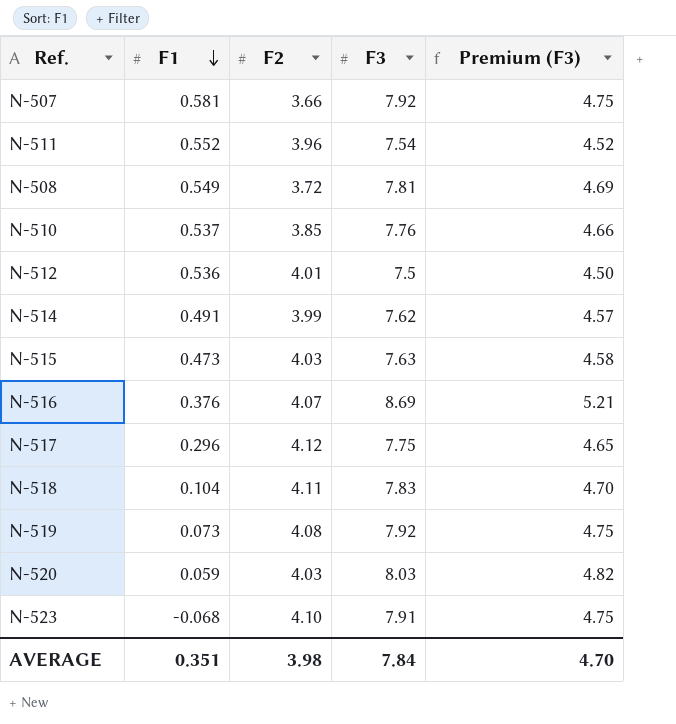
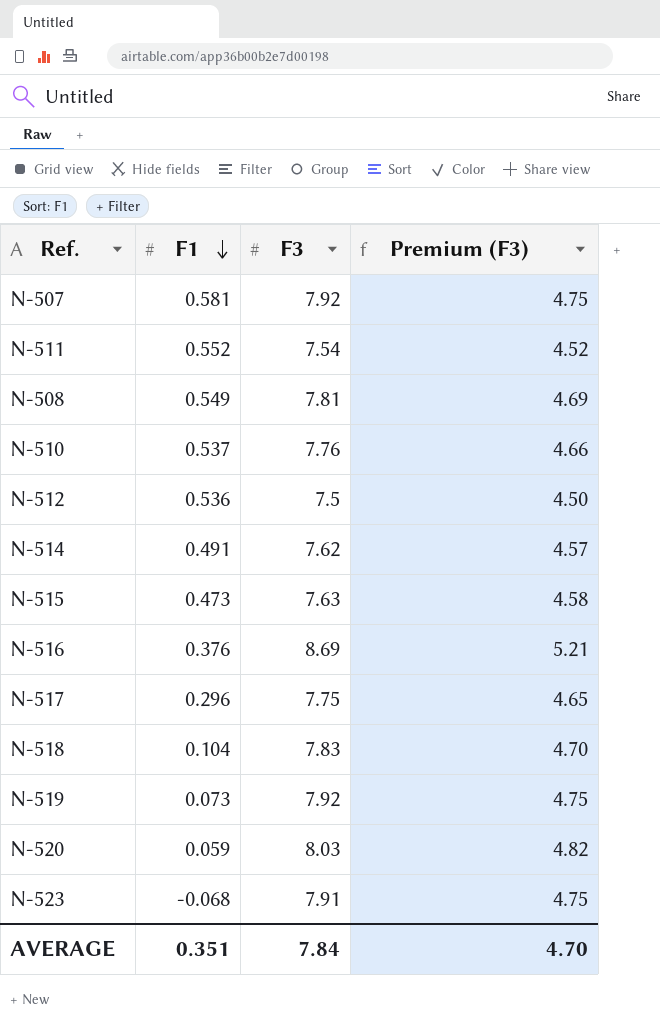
column F2 | position: 3 -> none

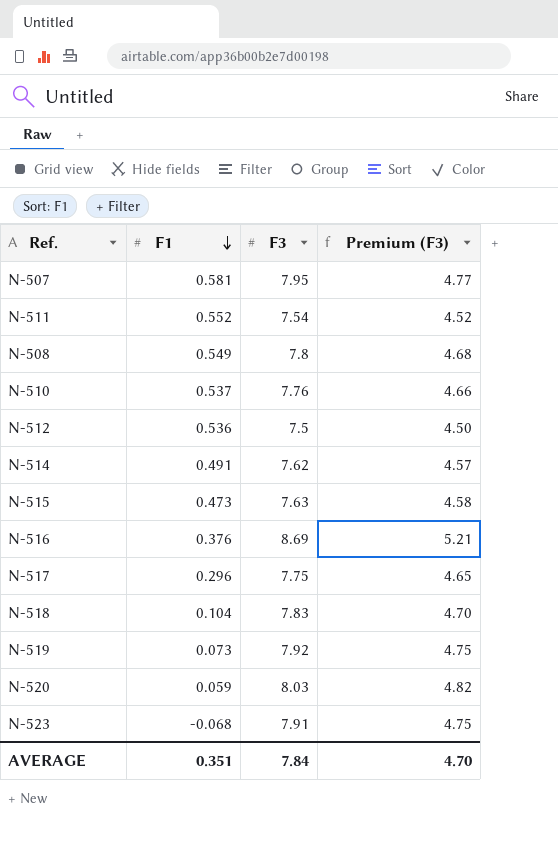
N-507 | F3: 7.92 -> 7.95
N-507 | Premium (F3): 4.75 -> 4.77
N-508 | F3: 7.81 -> 7.8
N-508 | Premium (F3): 4.69 -> 4.68

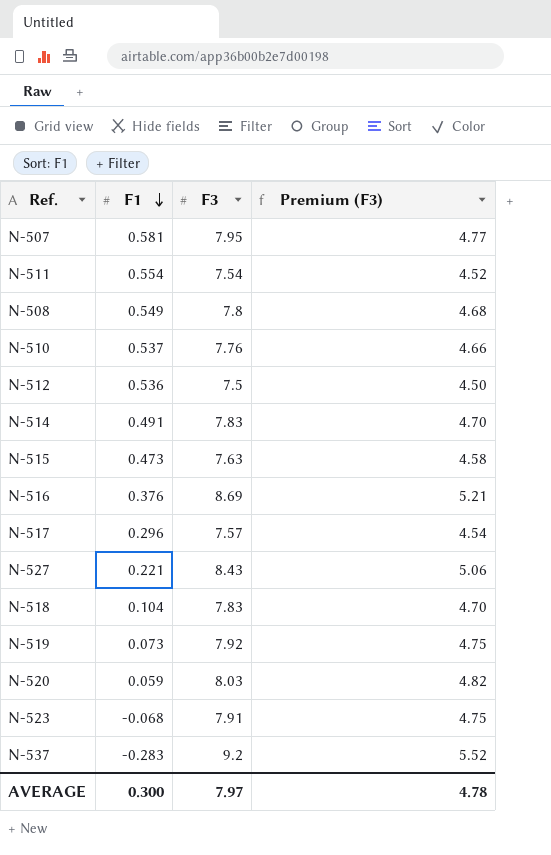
N-511 | F1: 0.552 -> 0.554
N-514 | F3: 7.62 -> 7.83
N-514 | Premium (F3): 4.57 -> 4.70
N-517 | F3: 7.75 -> 7.57
N-517 | Premium (F3): 4.65 -> 4.54
row N-527: none -> 0.221 | 8.43 | 5.06
row N-537: none -> -0.283 | 9.2 | 5.52
AVERAGE | F1: 0.351 -> 0.300
AVERAGE | F3: 7.84 -> 7.97
AVERAGE | Premium (F3): 4.70 -> 4.78

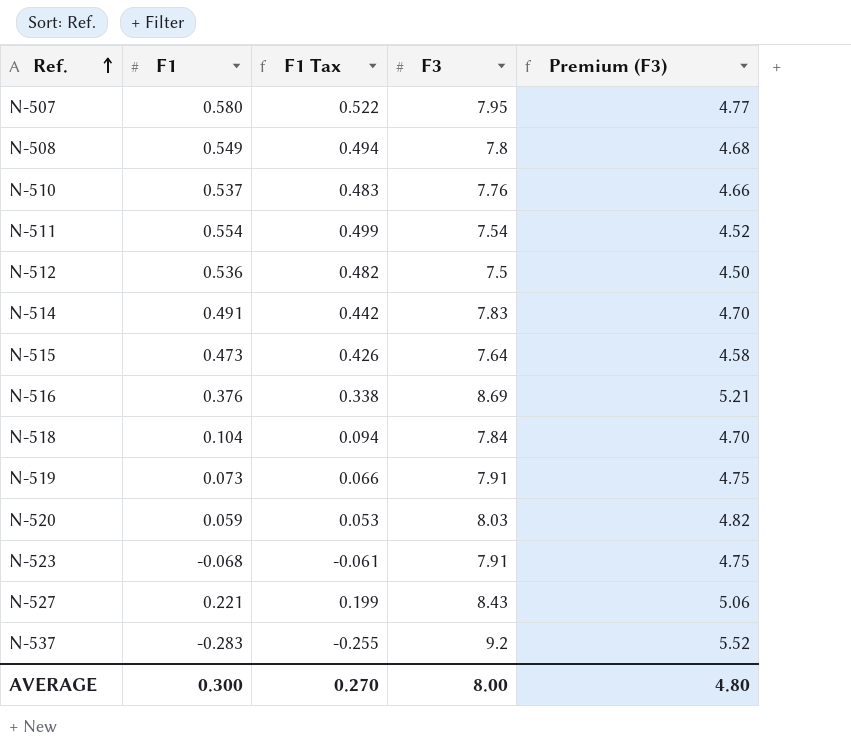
row order: F1 descending -> Ref. ascending
column F1 Tax | formula: none -> [F1] * 0.9
row N-517: 0.296 | 7.57 | 4.54 -> none
N-507 | F1: 0.581 -> 0.580
N-515 | F3: 7.63 -> 7.64
N-518 | F3: 7.83 -> 7.84
N-519 | F3: 7.92 -> 7.91
AVERAGE | F3: 7.97 -> 8.00
AVERAGE | Premium (F3): 4.78 -> 4.80

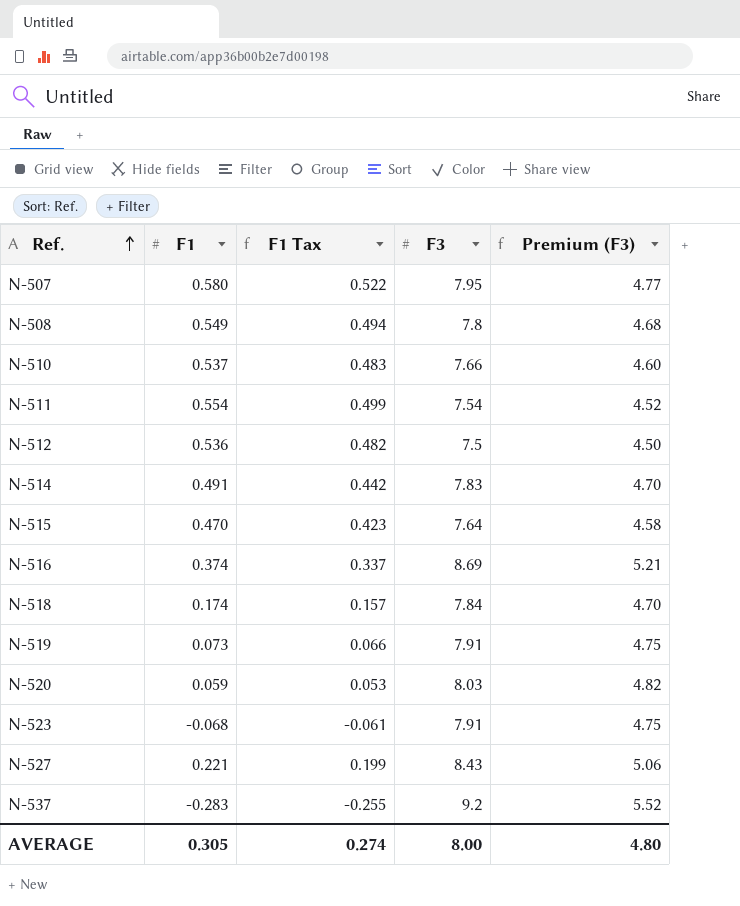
N-510 | F3: 7.76 -> 7.66
N-510 | Premium (F3): 4.66 -> 4.60
N-515 | F1: 0.473 -> 0.470
N-515 | F1 Tax: 0.426 -> 0.423
N-516 | F1: 0.376 -> 0.374
N-516 | F1 Tax: 0.338 -> 0.337
N-518 | F1: 0.104 -> 0.174
N-518 | F1 Tax: 0.094 -> 0.157
AVERAGE | F1: 0.300 -> 0.305
AVERAGE | F1 Tax: 0.270 -> 0.274

